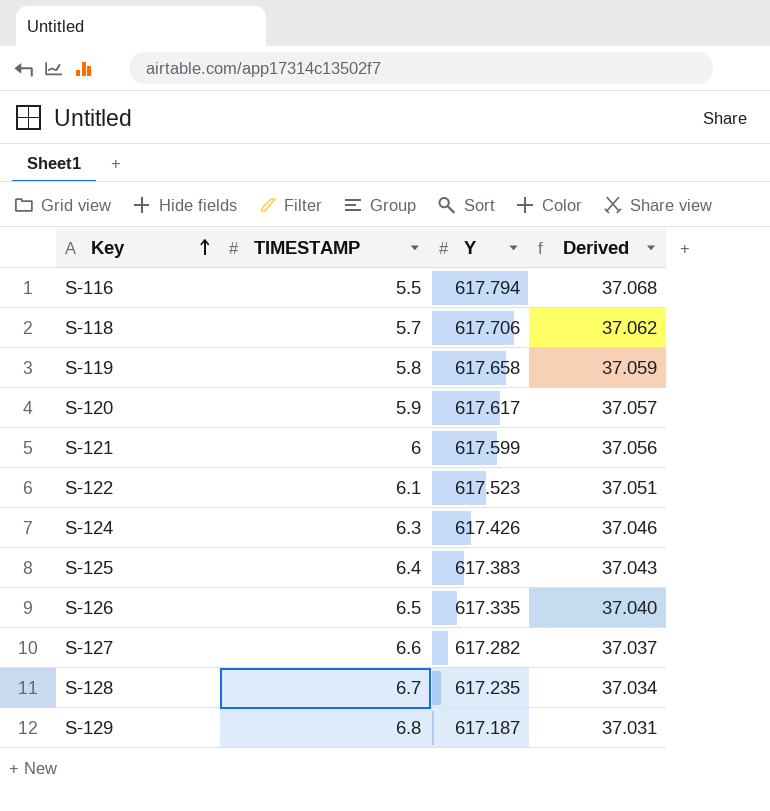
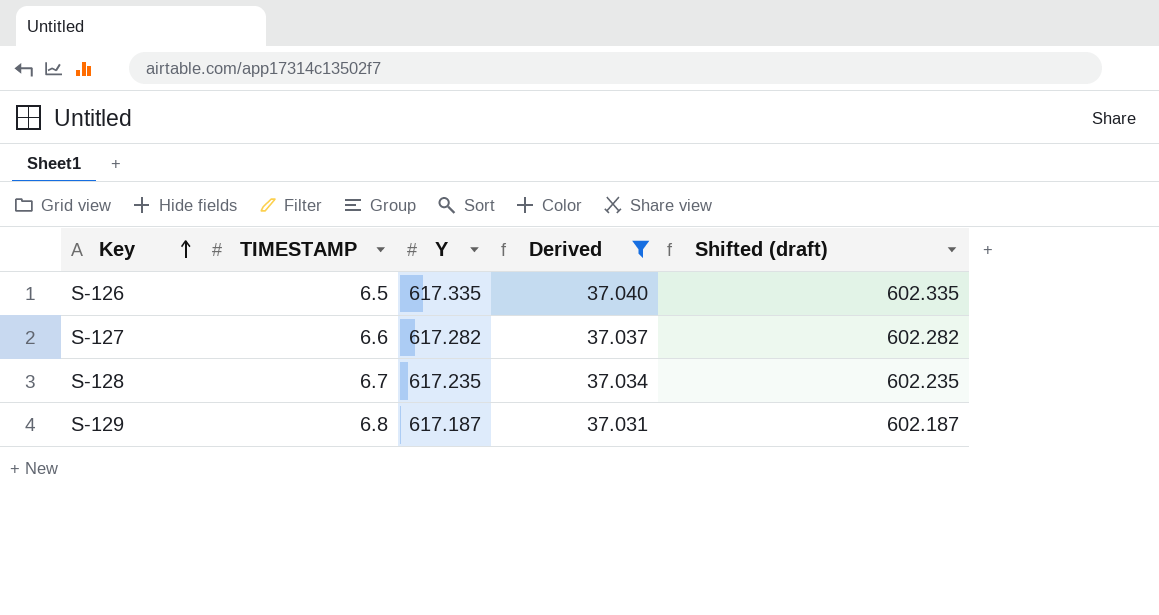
filter: none -> Derived <= 37.040
column Shifted (draft) | formula: none -> [Y] - 15

